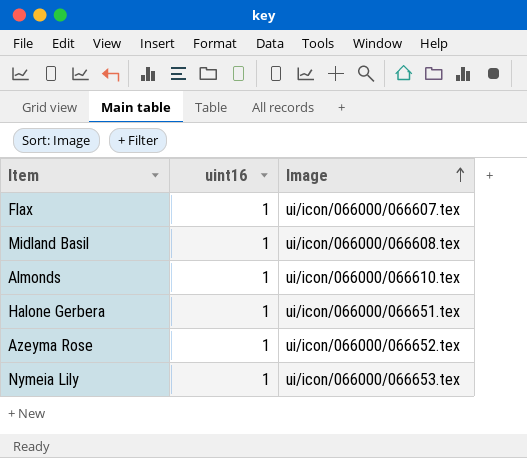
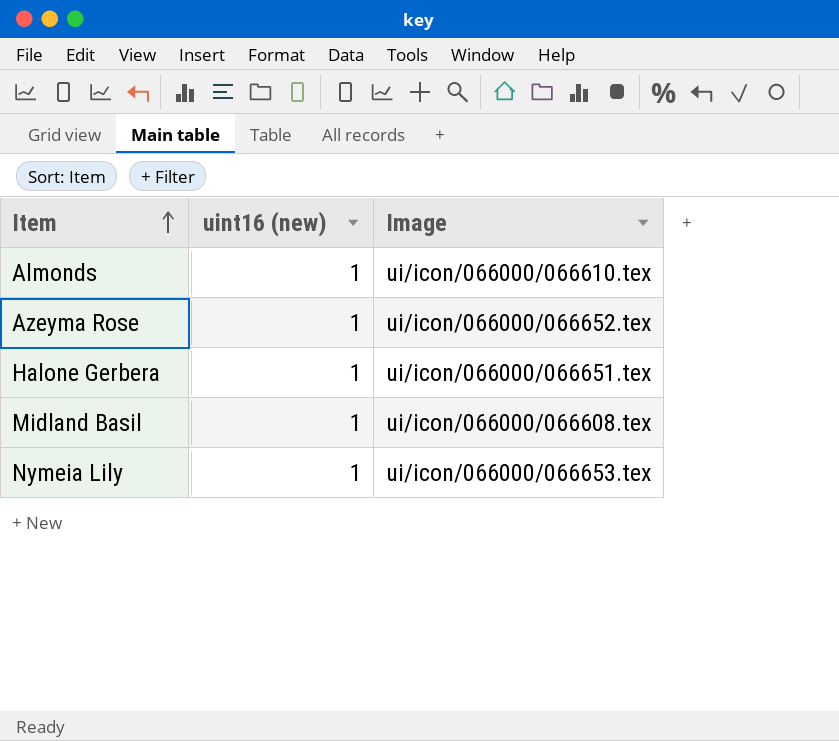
row order: Image ascending -> Item ascending
column name: uint16 -> uint16 (new)
row Flax: 1 | ui/icon/066000/066607.tex -> none

